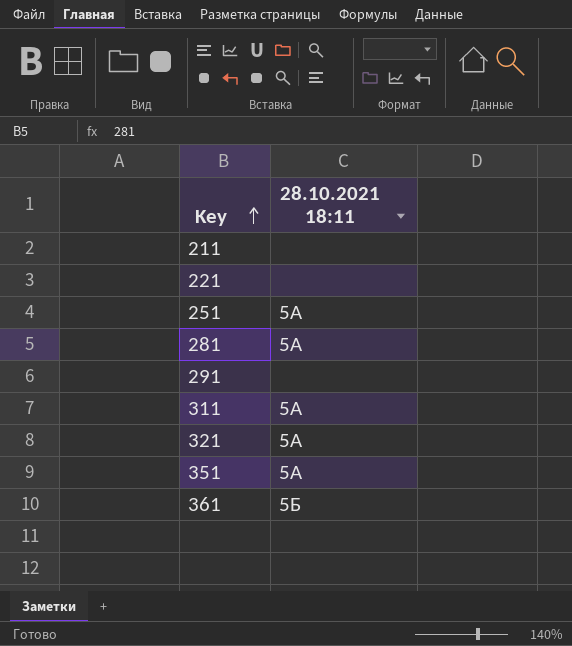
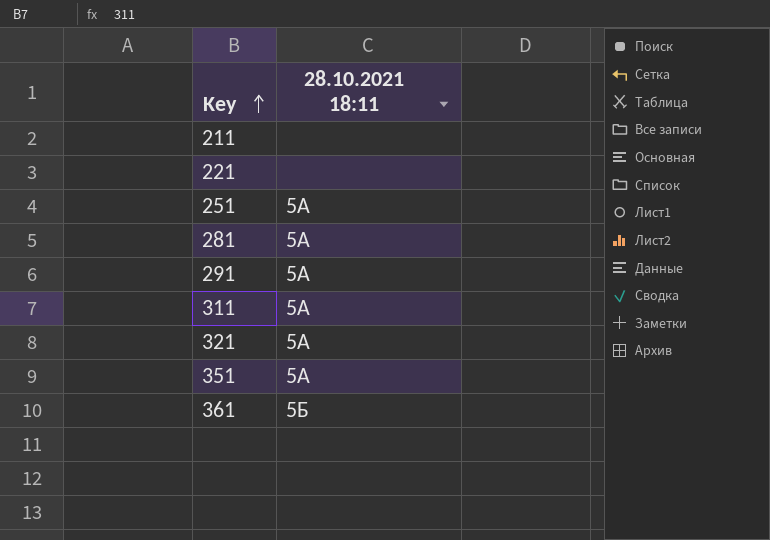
291 | 28.10.2021 18:11: none -> 5А

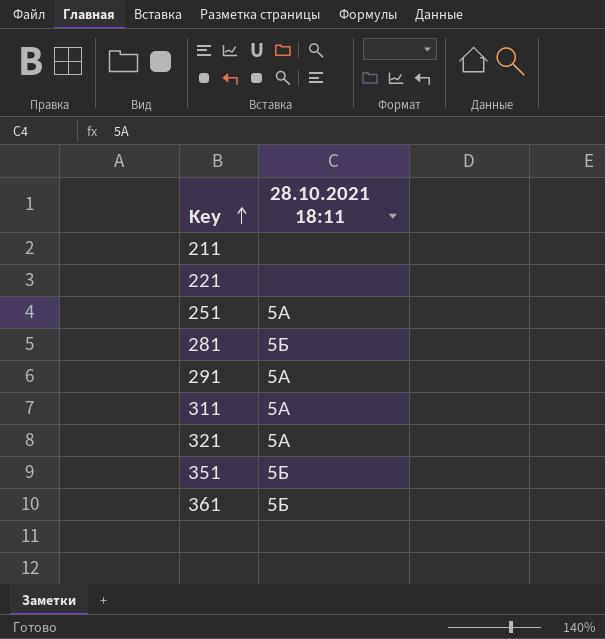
281 | 28.10.2021 18:11: 5А -> 5Б
351 | 28.10.2021 18:11: 5А -> 5Б

